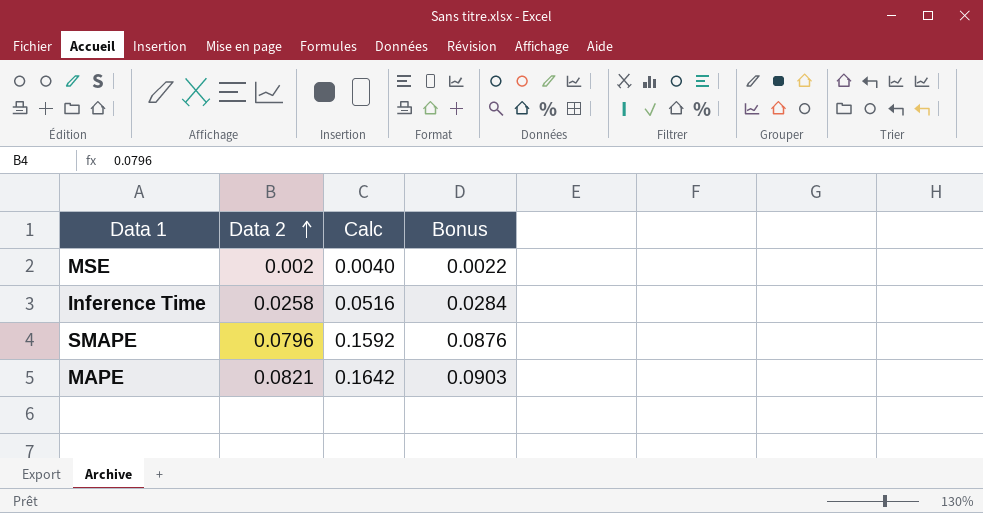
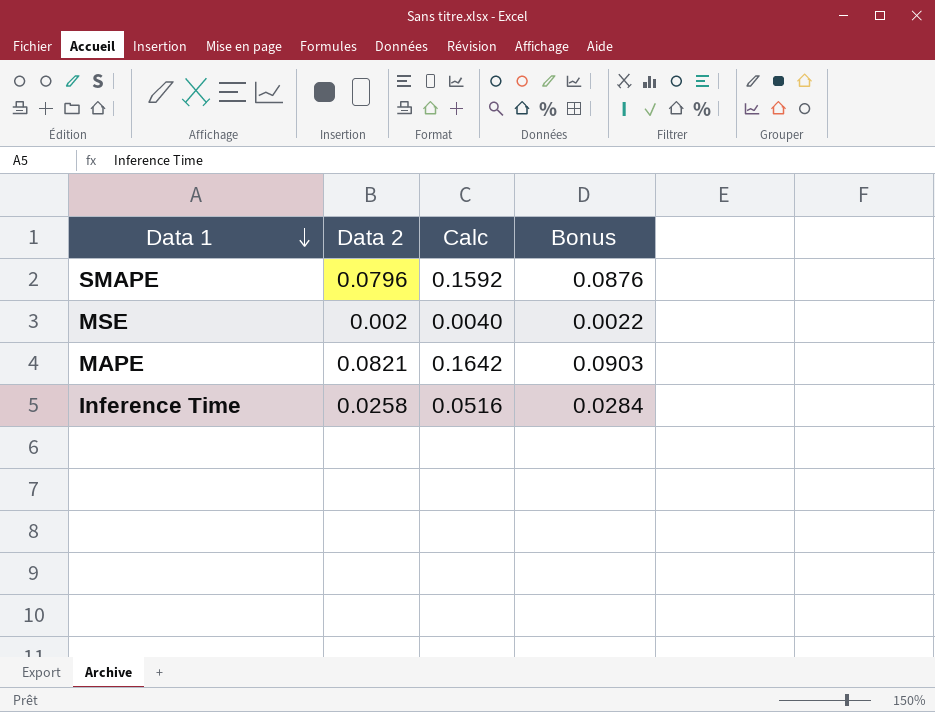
row order: Data 2 ascending -> Data 1 descending

